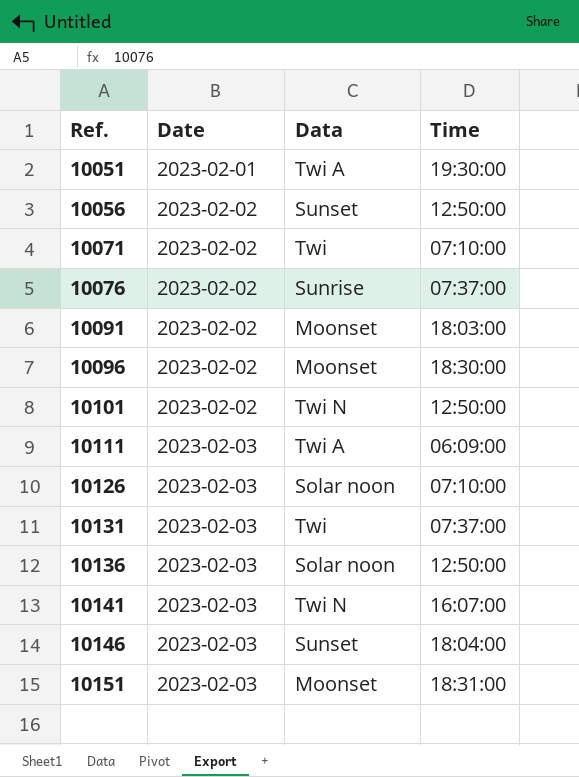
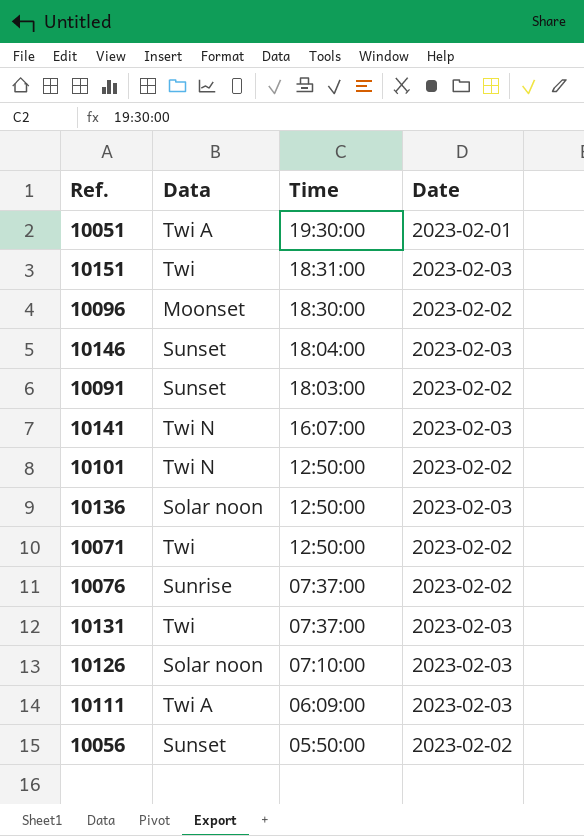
row order: Ref. ascending -> Time descending
column Date | position: 2 -> 4
10151 | Data: Moonset -> Twi
10091 | Data: Moonset -> Sunset
10071 | Time: 07:10:00 -> 12:50:00
10056 | Time: 12:50:00 -> 05:50:00

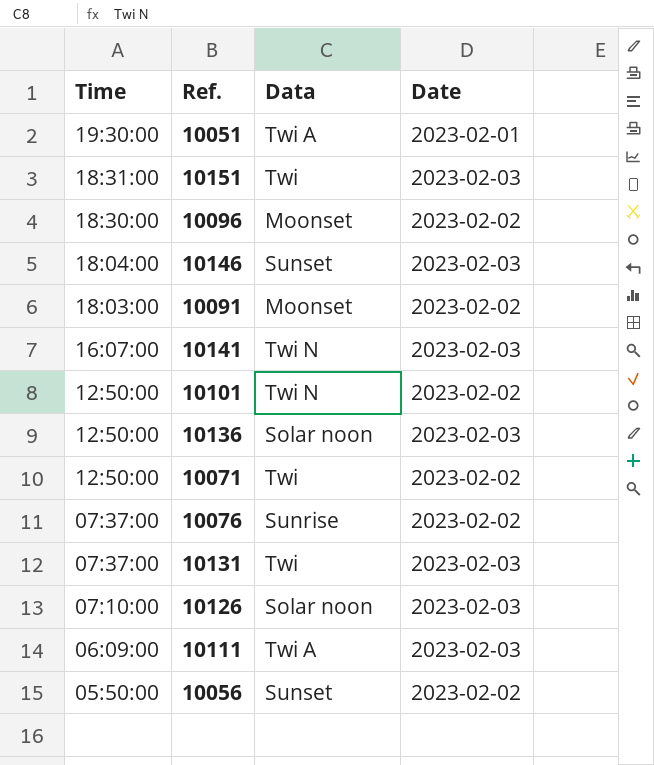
column Time | position: 3 -> 1
10091 | Data: Sunset -> Moonset

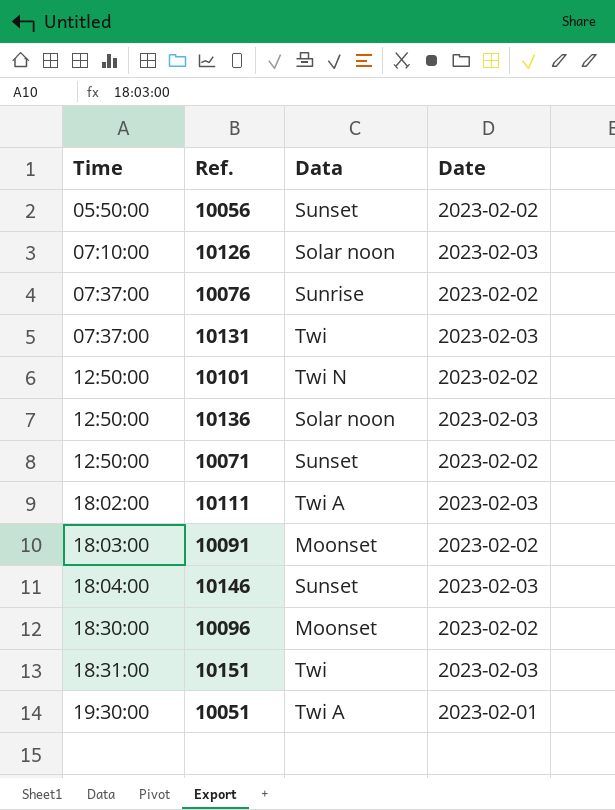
row order: Time descending -> Time ascending
row 10141: 16:07:00 | Twi N | 2023-02-03 -> none
10071 | Data: Twi -> Sunset
10111 | Time: 06:09:00 -> 18:02:00

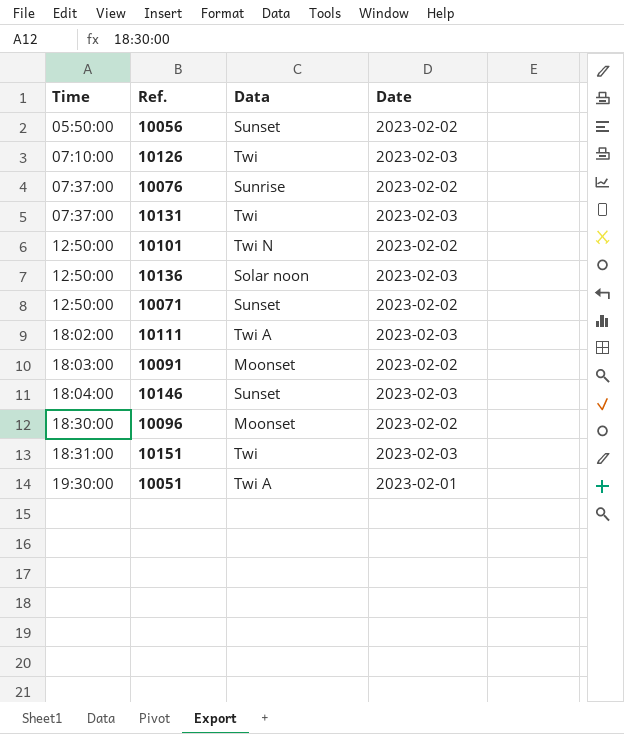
10126 | Data: Solar noon -> Twi

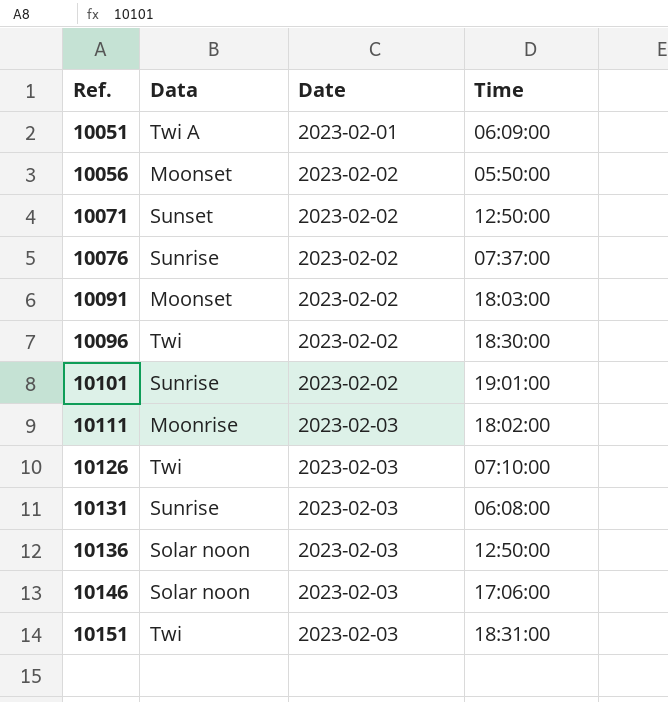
row order: Time ascending -> Ref. ascending
column Time | position: 1 -> 4
10051 | Time: 19:30:00 -> 06:09:00
10056 | Data: Sunset -> Moonset
10096 | Data: Moonset -> Twi
10101 | Data: Twi N -> Sunrise
10101 | Time: 12:50:00 -> 19:01:00
10111 | Data: Twi A -> Moonrise
10131 | Data: Twi -> Sunrise
10131 | Time: 07:37:00 -> 06:08:00
10146 | Data: Sunset -> Solar noon
10146 | Time: 18:04:00 -> 17:06:00

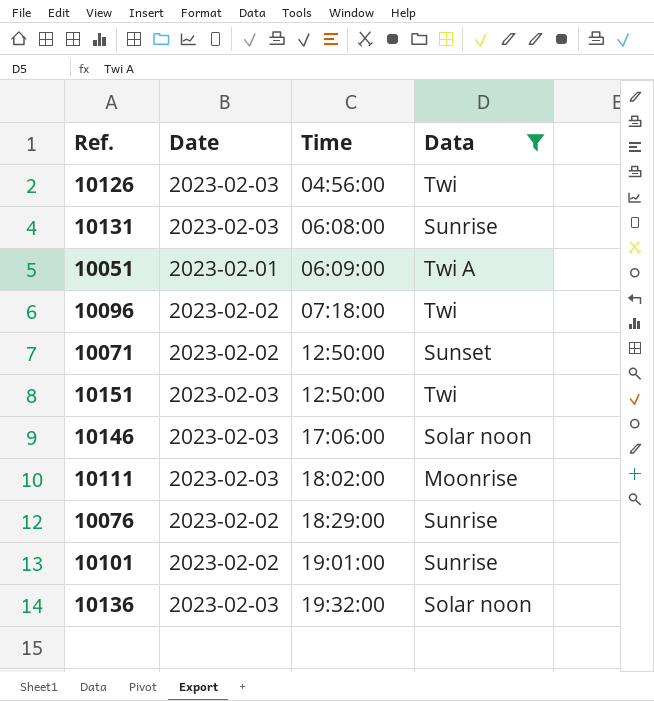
filter: none -> Data != Moonset
row order: Ref. ascending -> Time ascending
column Data | position: 2 -> 4
10126 | Time: 07:10:00 -> 04:56:00
10096 | Time: 18:30:00 -> 07:18:00
10151 | Time: 18:31:00 -> 12:50:00
10076 | Time: 07:37:00 -> 18:29:00
10136 | Time: 12:50:00 -> 19:32:00

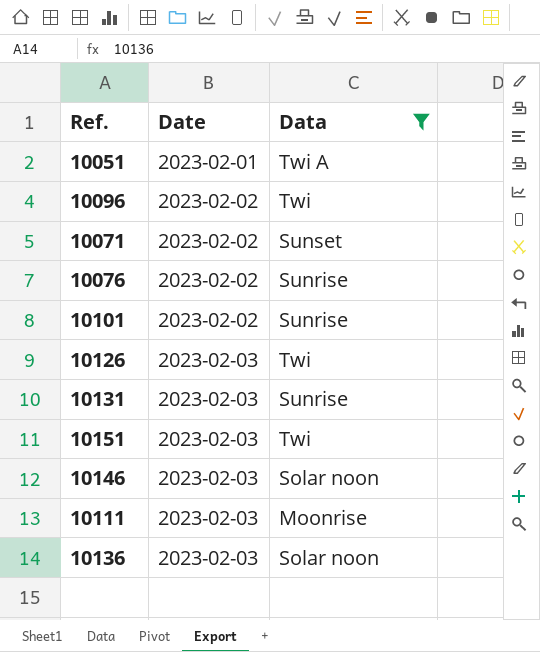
row order: Time ascending -> Date ascending
column Time | position: 3 -> none

